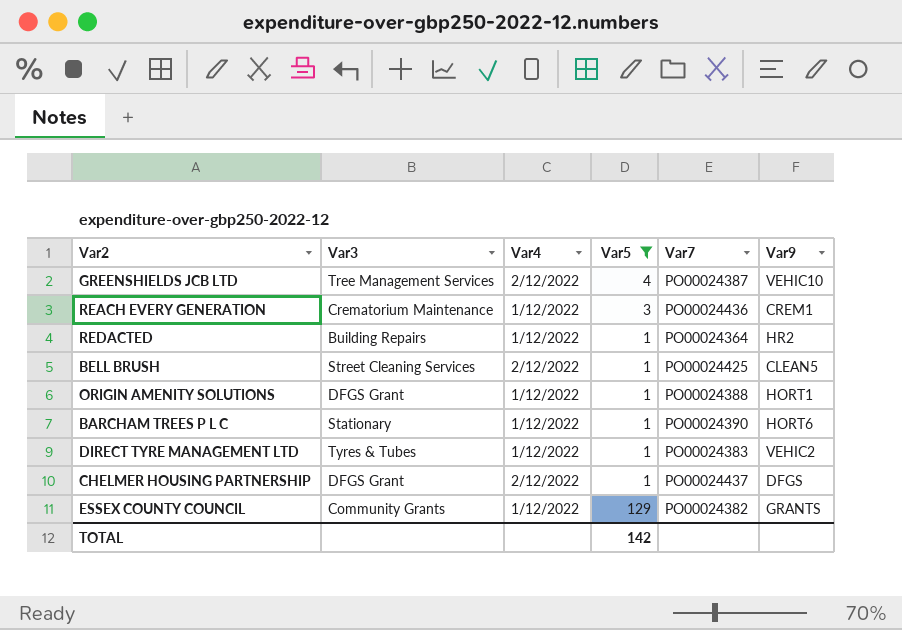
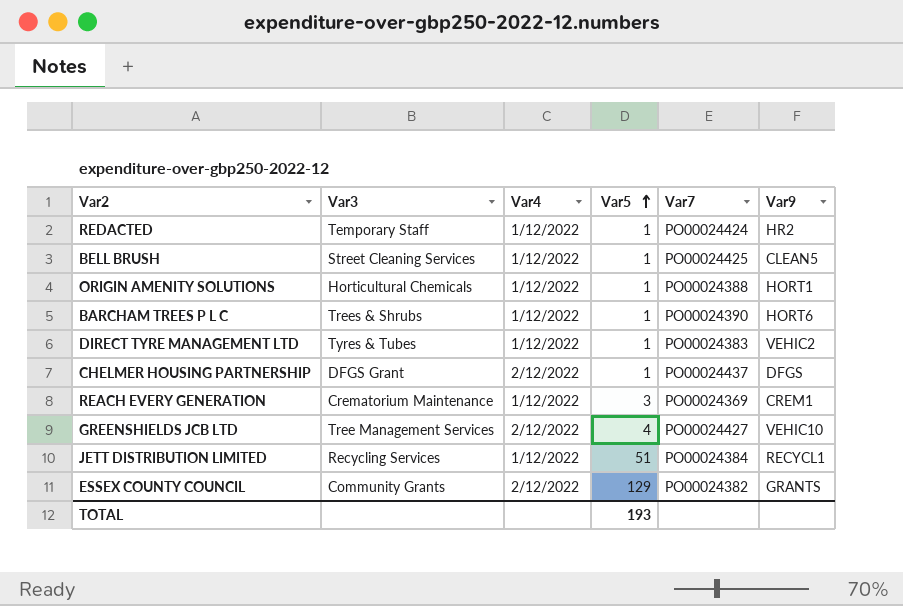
filter: Var5 != 51 -> none
row order: none -> Var5 ascending
REDACTED | Var3: Building Repairs -> Temporary Staff
REDACTED | Var7: PO00024364 -> PO00024424
BELL BRUSH | Var4: 2/12/2022 -> 1/12/2022
ORIGIN AMENITY SOLUTIONS | Var3: DFGS Grant -> Horticultural Chemicals
BARCHAM TREES P L C | Var3: Stationary -> Trees & Shrubs
REACH EVERY GENERATION | Var7: PO00024436 -> PO00024369
GREENSHIELDS JCB LTD | Var7: PO00024387 -> PO00024427
ESSEX COUNTY COUNCIL | Var4: 1/12/2022 -> 2/12/2022
TOTAL | Var5: 142 -> 193

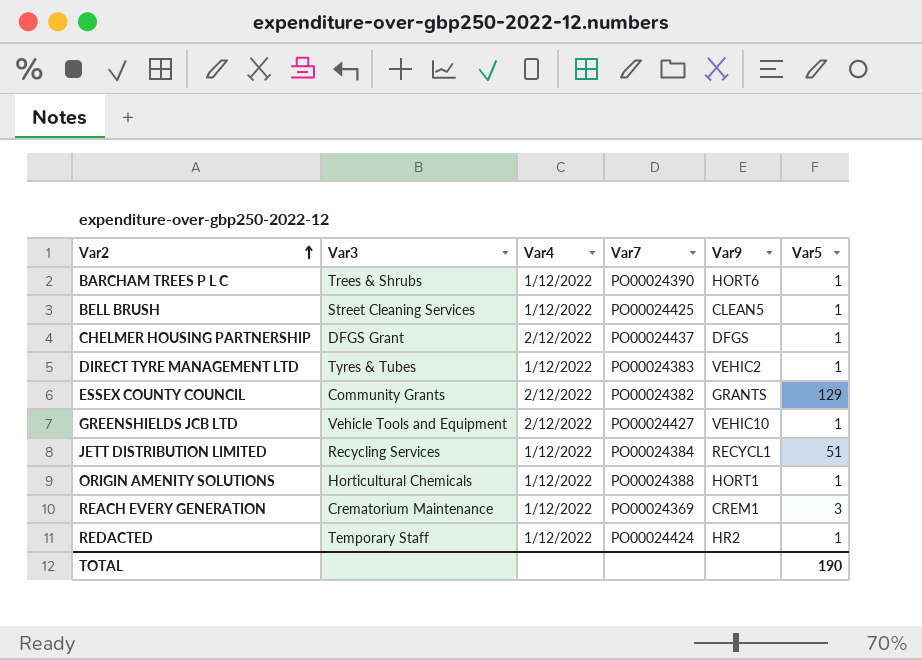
row order: Var5 ascending -> Var2 ascending
column Var5 | position: 4 -> 6
GREENSHIELDS JCB LTD | Var3: Tree Management Services -> Vehicle Tools and Equipment
GREENSHIELDS JCB LTD | Var5: 4 -> 1
TOTAL | Var5: 193 -> 190

